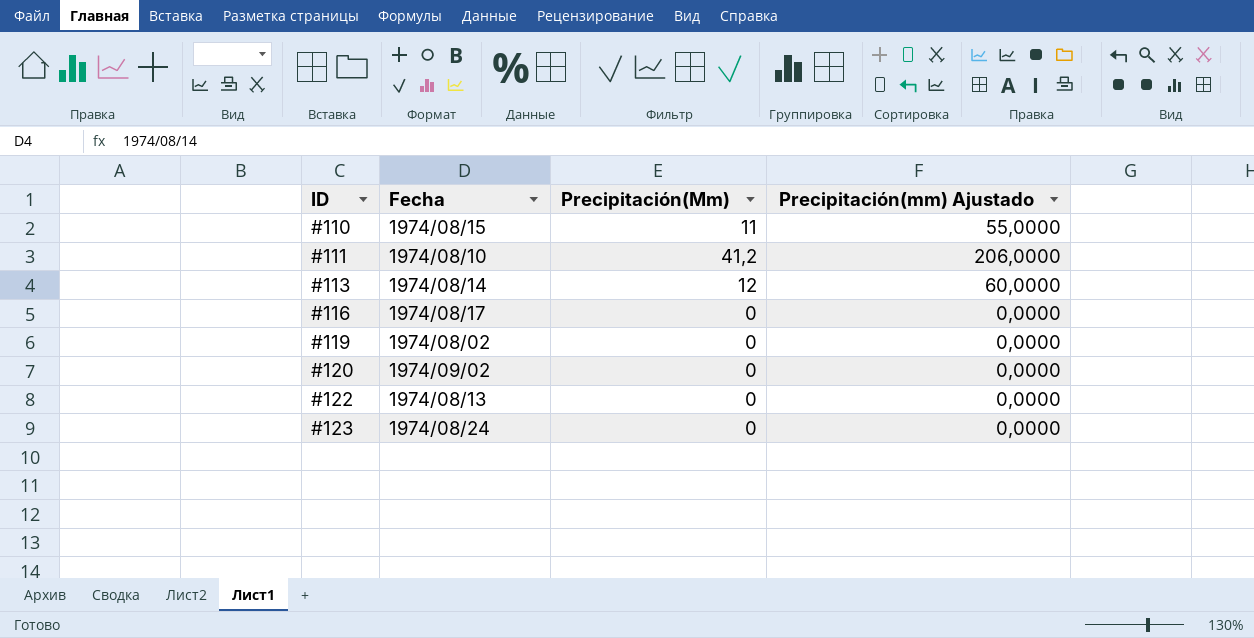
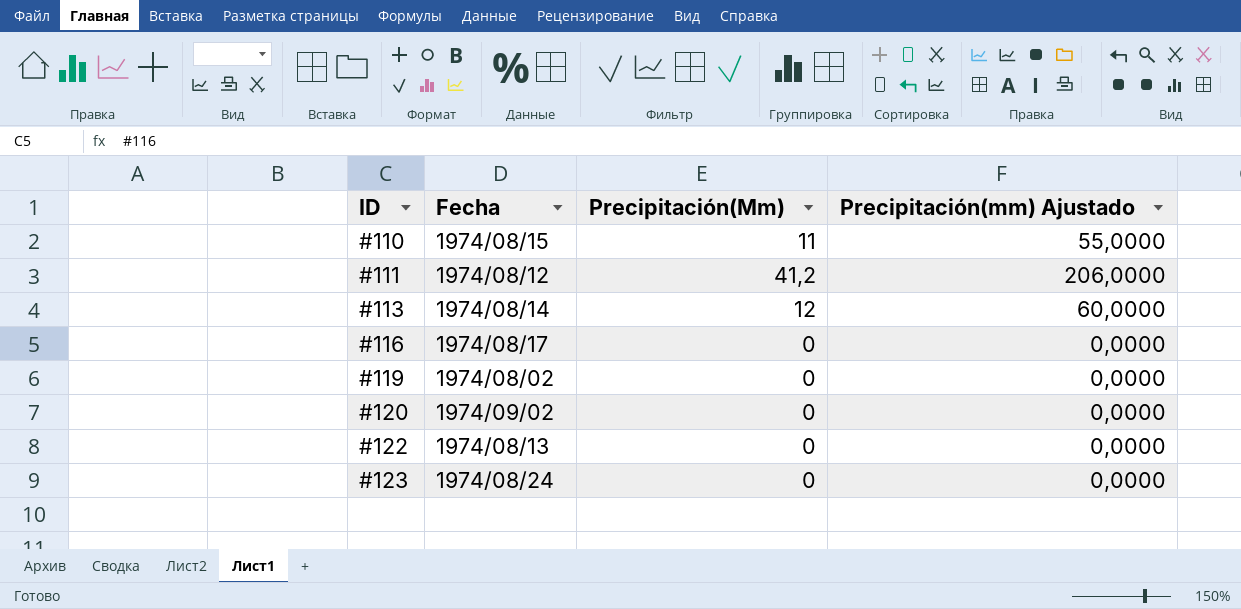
#111 | Fecha: 1974/08/10 -> 1974/08/12

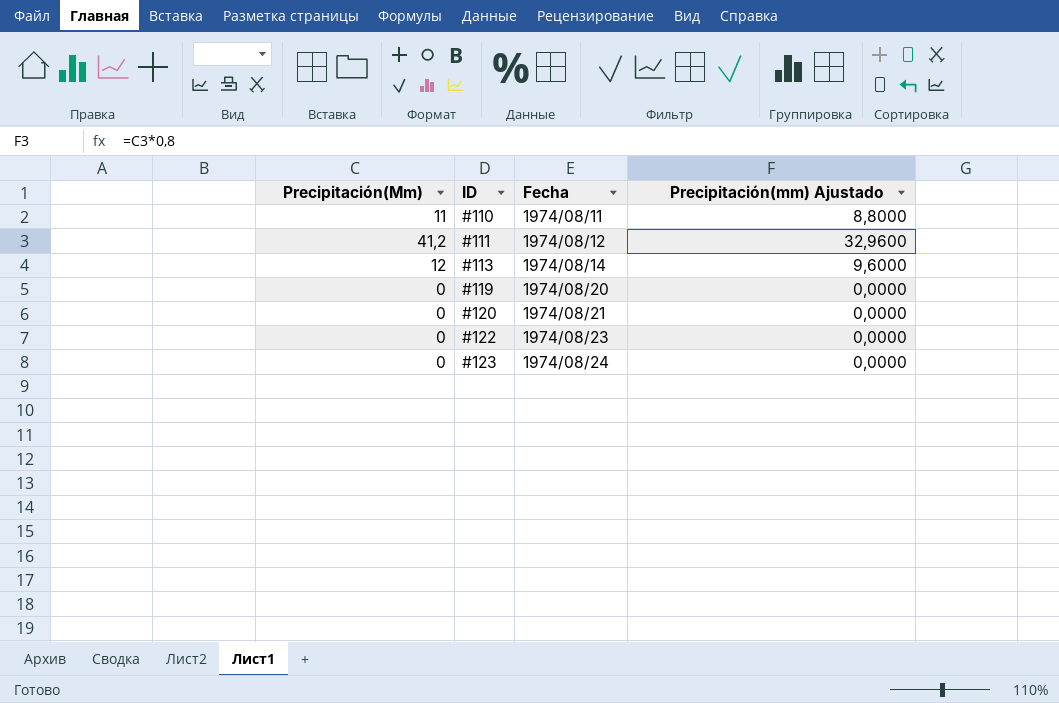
column Precipitación(Mm) | position: 3 -> 1
column Precipitación(mm) Ajustado | formula: [Precipitación(Mm)] * 5 -> [Precipitación(Mm)] * 0,8
row #116: 1974/08/17 | 0 | 0,0000 -> none
#110 | Fecha: 1974/08/15 -> 1974/08/11
#119 | Fecha: 1974/08/02 -> 1974/08/20
#120 | Fecha: 1974/09/02 -> 1974/08/21
#122 | Fecha: 1974/08/13 -> 1974/08/23

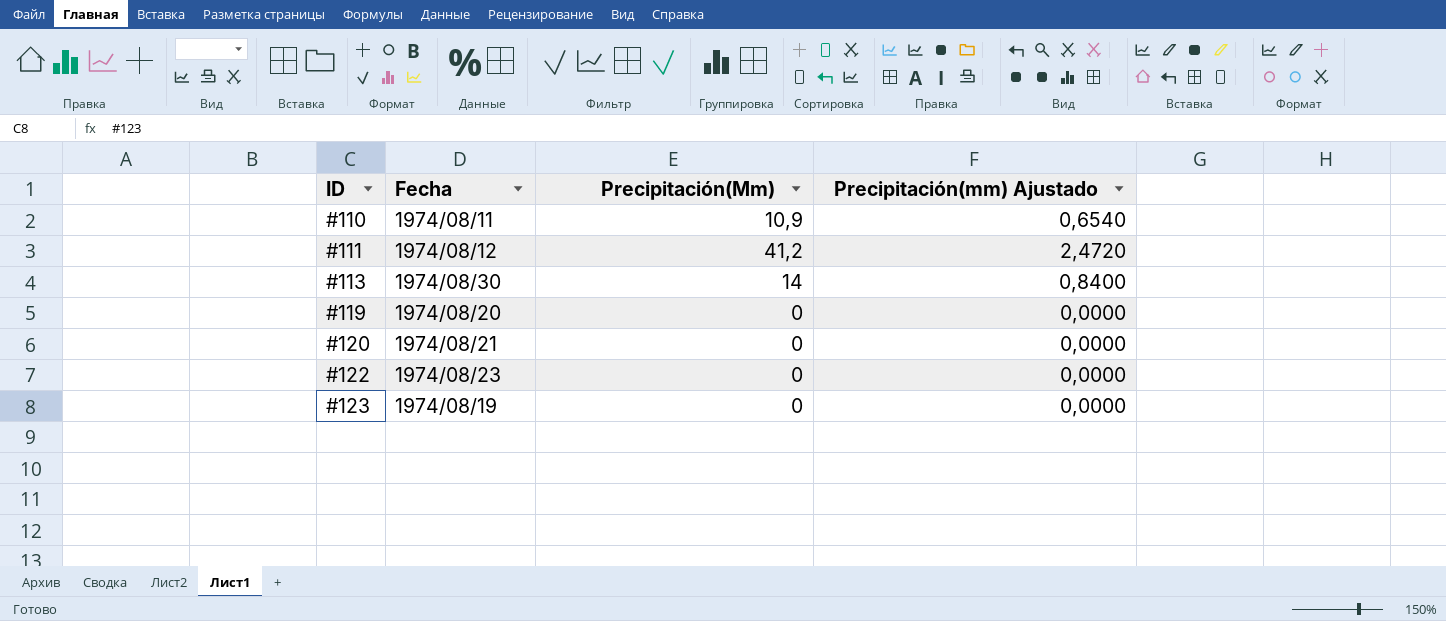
column Precipitación(Mm) | position: 1 -> 3
column Precipitación(mm) Ajustado | formula: [Precipitación(Mm)] * 0,8 -> [Precipitación(Mm)] * 0,06
#110 | Precipitación(Mm): 11 -> 10,9
#113 | Fecha: 1974/08/14 -> 1974/08/30
#113 | Precipitación(Mm): 12 -> 14
#123 | Fecha: 1974/08/24 -> 1974/08/19

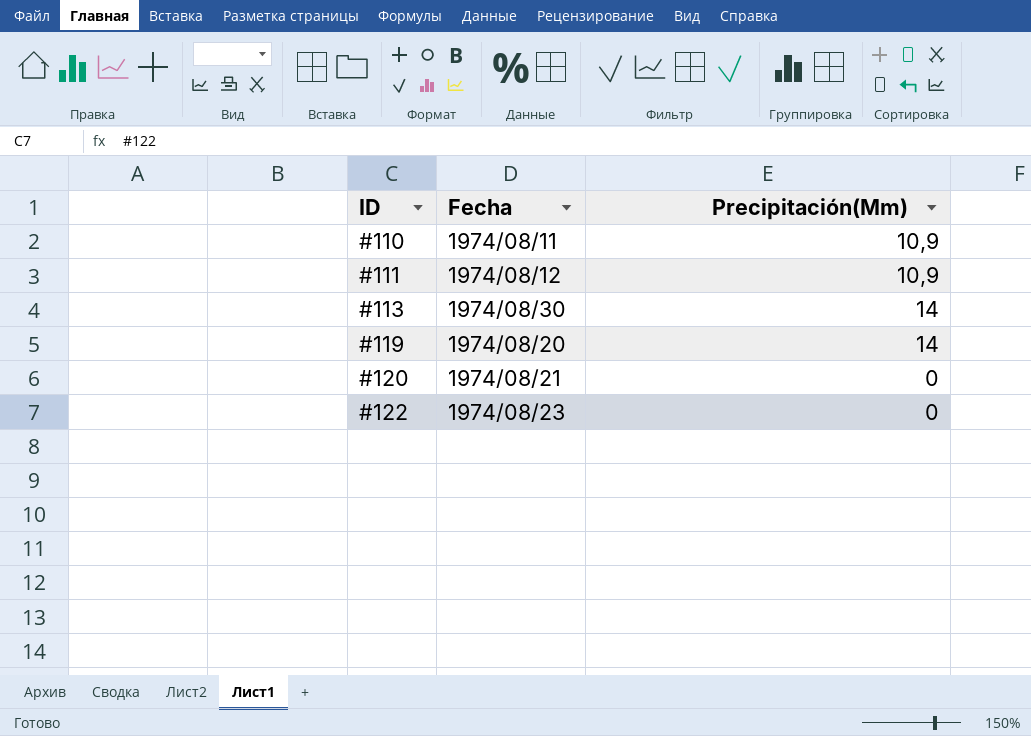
column Precipitación(mm) Ajustado | formula: [Precipitación(Mm)] * 0,06 -> none
row #123: 1974/08/19 | 0 | 0,0000 -> none
#111 | Precipitación(Mm): 41,2 -> 10,9
#119 | Precipitación(Mm): 0 -> 14

